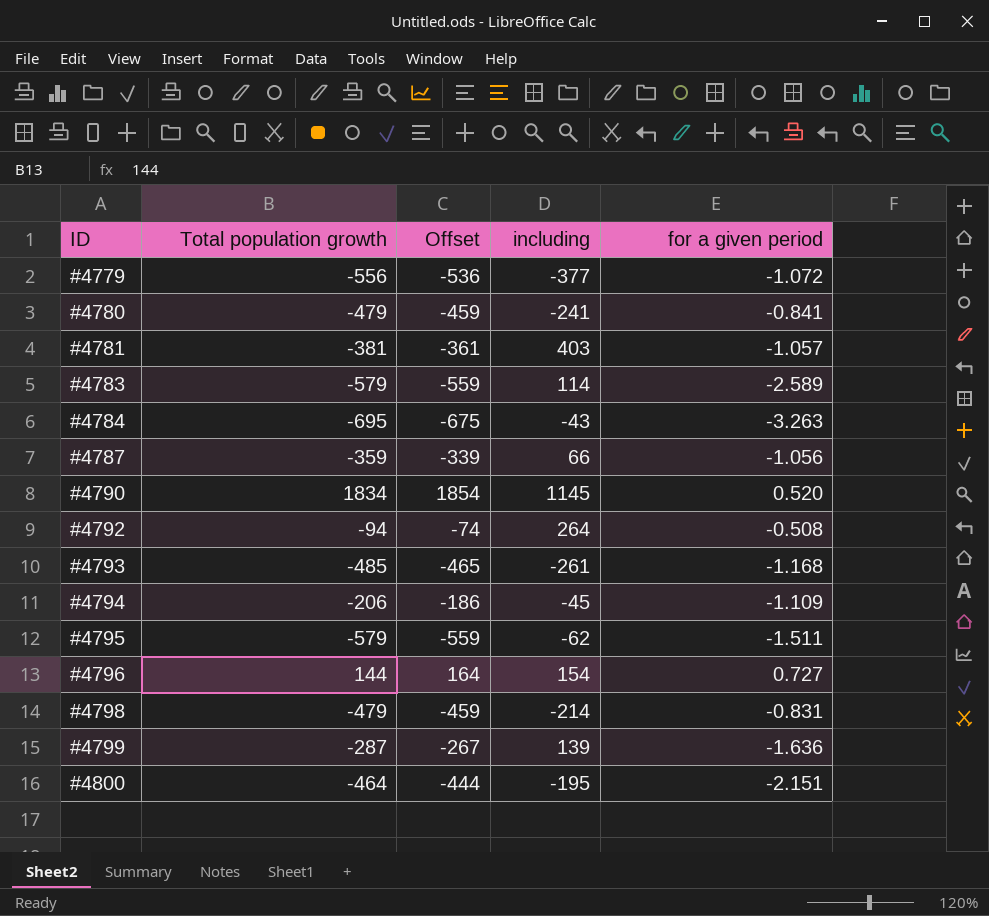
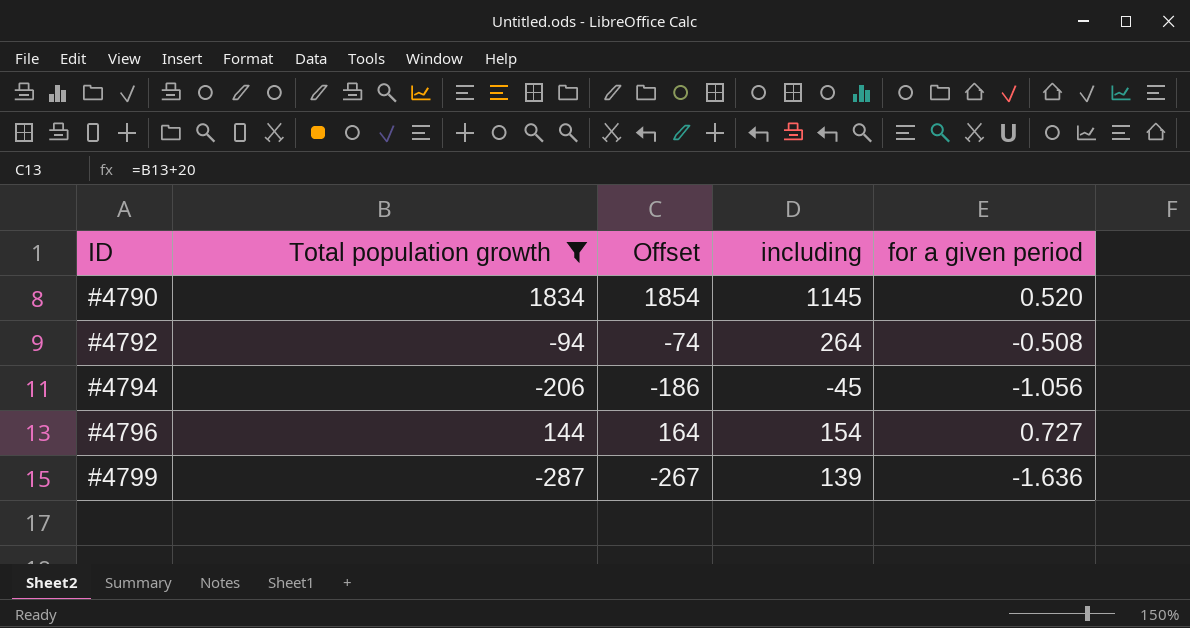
filter: none -> Total population growth >= -287
#4794 | for a given period: -1.109 -> -1.056

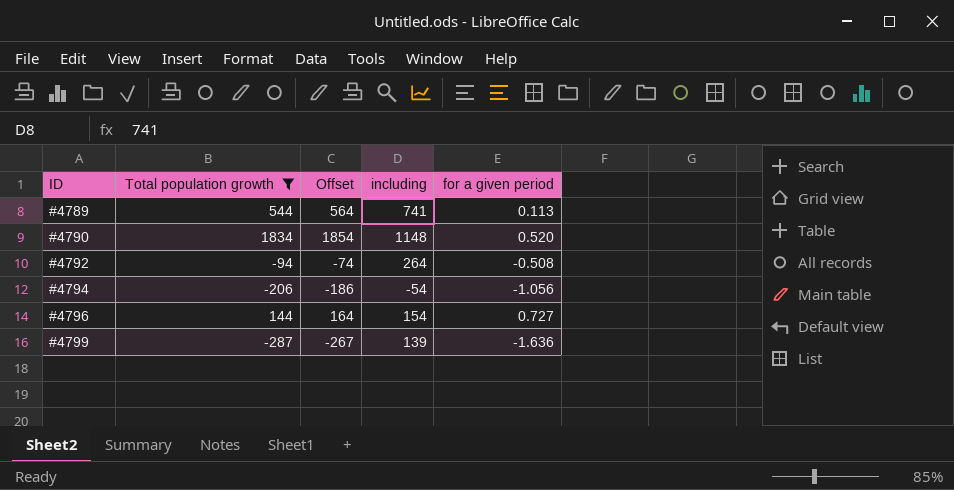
row #4789: none -> 544 | 564 | 741 | 0.113
#4790 | including: 1145 -> 1148
#4794 | including: -45 -> -54

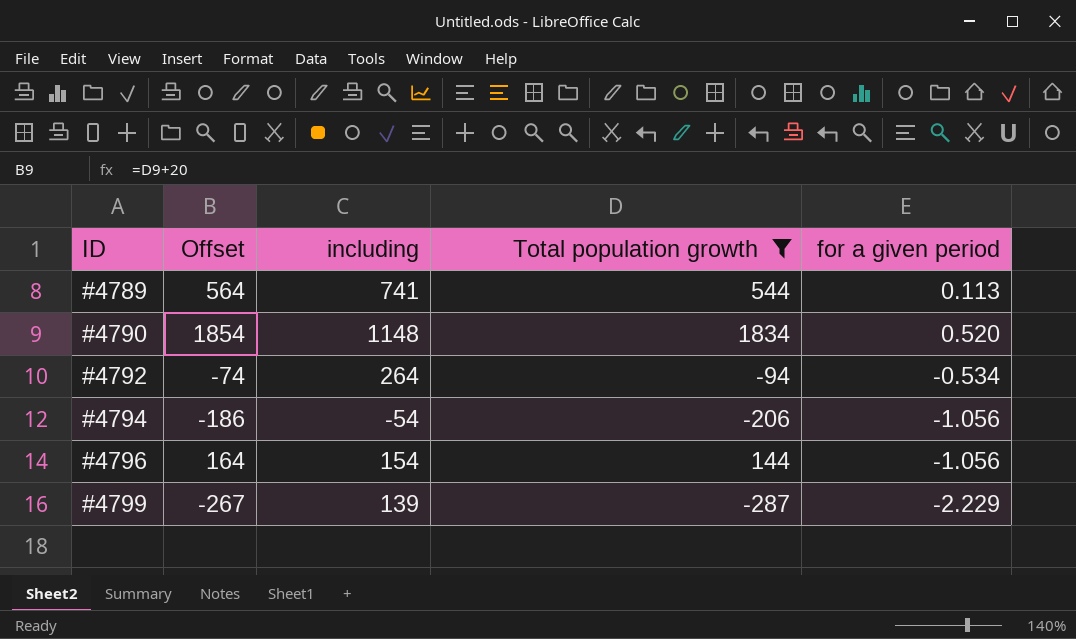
column Total population growth | position: 2 -> 4
#4792 | for a given period: -0.508 -> -0.534
#4796 | for a given period: 0.727 -> -1.056
#4799 | for a given period: -1.636 -> -2.229

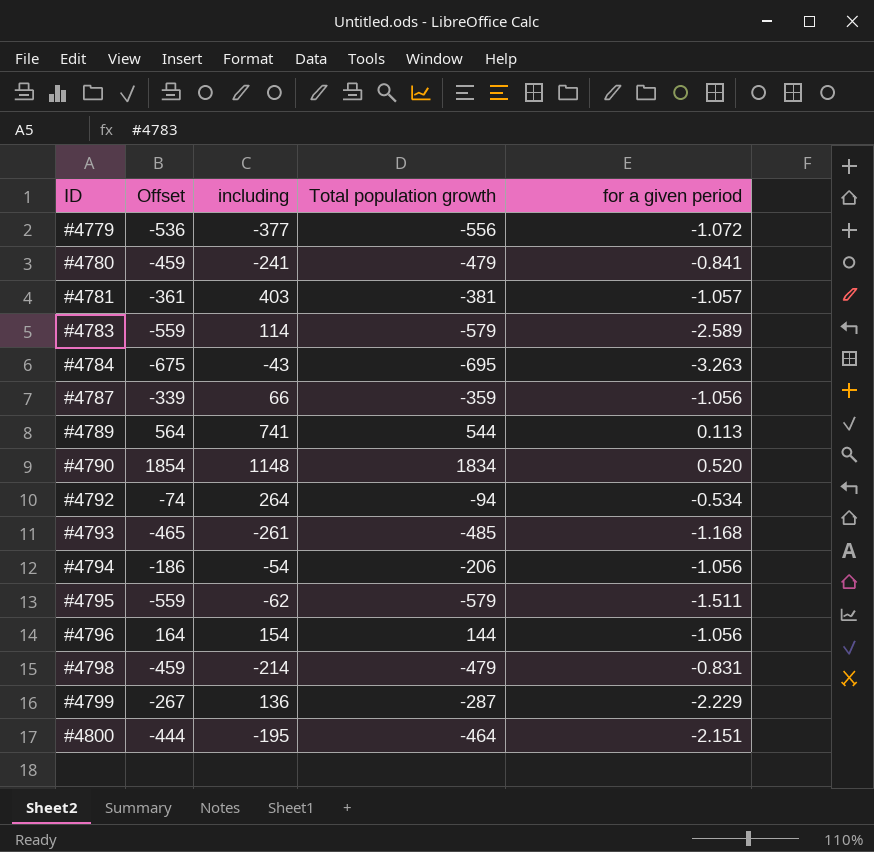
filter: Total population growth >= -287 -> none
#4799 | including: 139 -> 136

